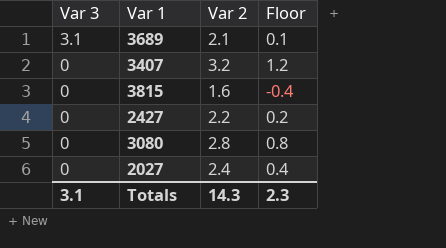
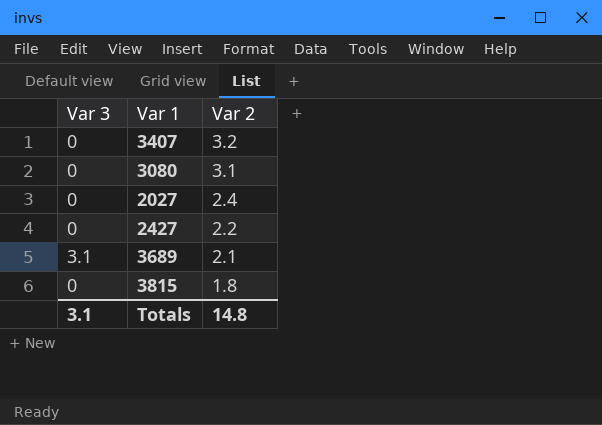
row order: Var 3 descending -> Var 2 descending
column Floor | formula: [Var 2] - 2 -> none
3080 | Var 2: 2.8 -> 3.1
3815 | Var 2: 1.6 -> 1.8
Totals | Var 2: 14.3 -> 14.8

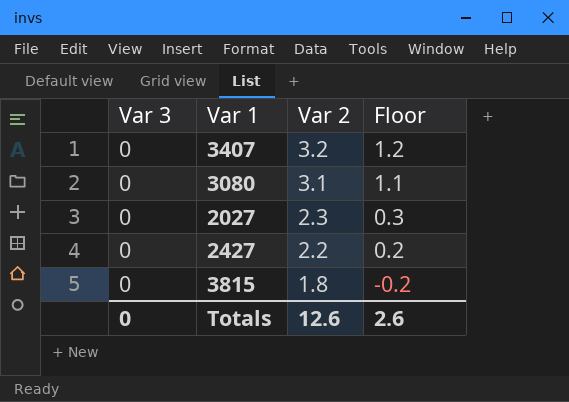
column Floor | formula: none -> [Var 2] - 2
row 3689: 3.1 | 2.1 -> none
2027 | Var 2: 2.4 -> 2.3
Totals | Var 3: 3.1 -> 0
Totals | Var 2: 14.8 -> 12.6

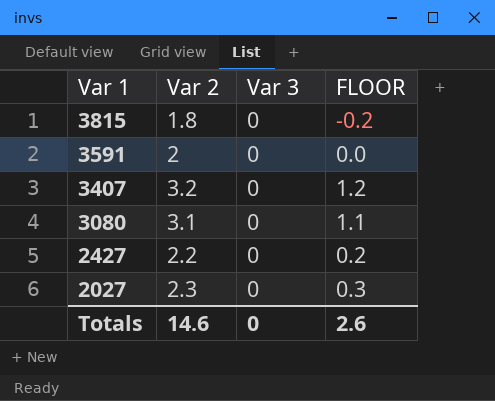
row order: Var 2 descending -> Var 1 descending
column Var 3 | position: 1 -> 3
column name: Floor -> FLOOR
row 3591: none -> 2 | 0 | 0.0
Totals | Var 2: 12.6 -> 14.6

